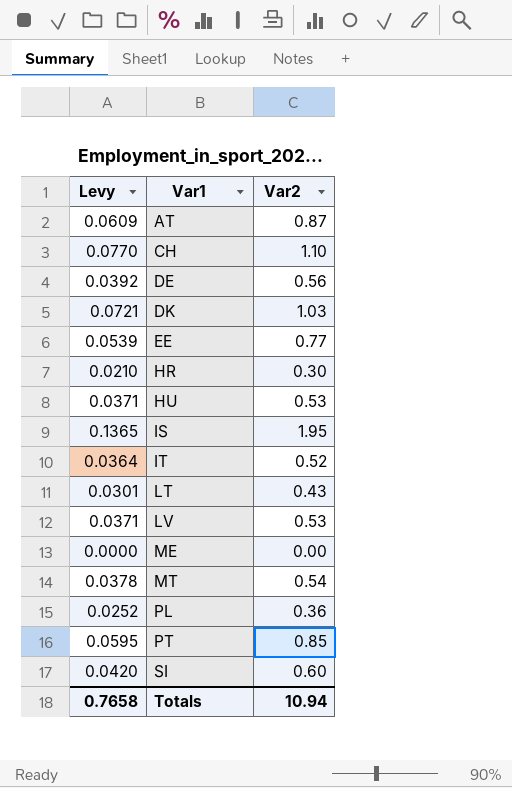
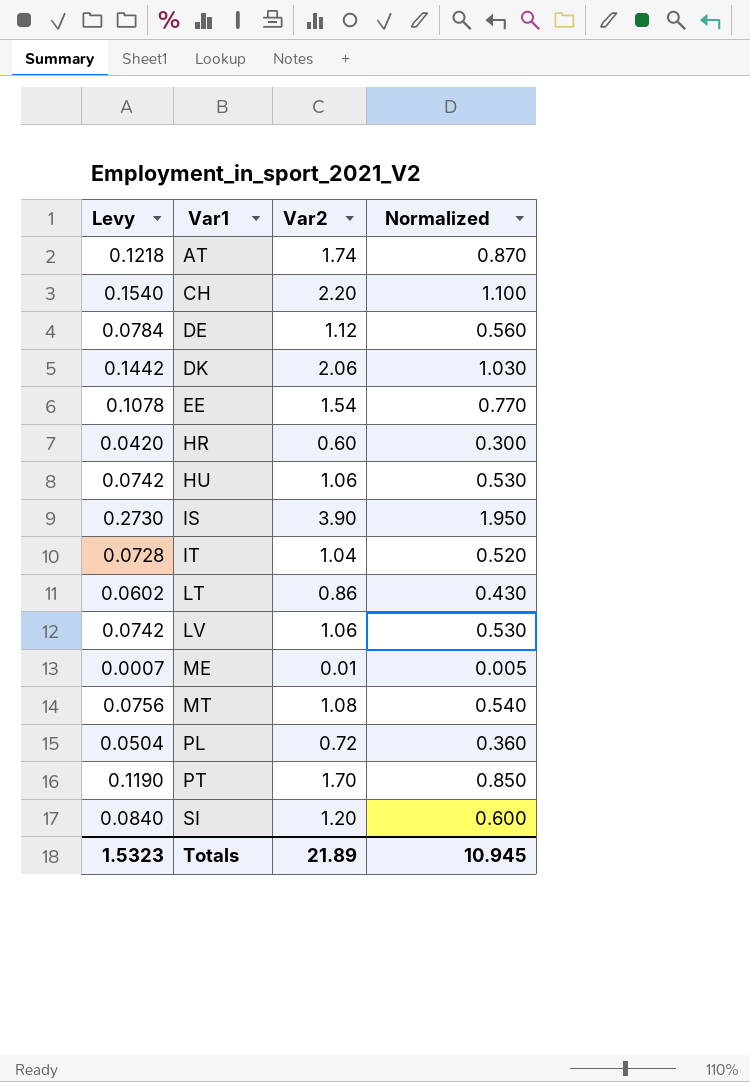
column Normalized | formula: none -> [Var2] * 0.5
AT | Levy: 0.0609 -> 0.1218
AT | Var2: 0.87 -> 1.74
CH | Levy: 0.0770 -> 0.1540
CH | Var2: 1.10 -> 2.20
DE | Levy: 0.0392 -> 0.0784
DE | Var2: 0.56 -> 1.12
DK | Levy: 0.0721 -> 0.1442
DK | Var2: 1.03 -> 2.06
EE | Levy: 0.0539 -> 0.1078
EE | Var2: 0.77 -> 1.54
HR | Levy: 0.0210 -> 0.0420
HR | Var2: 0.30 -> 0.60
HU | Levy: 0.0371 -> 0.0742
HU | Var2: 0.53 -> 1.06
IS | Levy: 0.1365 -> 0.2730
IS | Var2: 1.95 -> 3.90
IT | Levy: 0.0364 -> 0.0728
IT | Var2: 0.52 -> 1.04
LT | Levy: 0.0301 -> 0.0602
LT | Var2: 0.43 -> 0.86
LV | Levy: 0.0371 -> 0.0742
LV | Var2: 0.53 -> 1.06
ME | Levy: 0.0000 -> 0.0007
ME | Var2: 0.00 -> 0.01
MT | Levy: 0.0378 -> 0.0756
MT | Var2: 0.54 -> 1.08
PL | Levy: 0.0252 -> 0.0504
PL | Var2: 0.36 -> 0.72
PT | Levy: 0.0595 -> 0.1190
PT | Var2: 0.85 -> 1.70
SI | Levy: 0.0420 -> 0.0840
SI | Var2: 0.60 -> 1.20
Totals | Levy: 0.7658 -> 1.5323
Totals | Var2: 10.94 -> 21.89

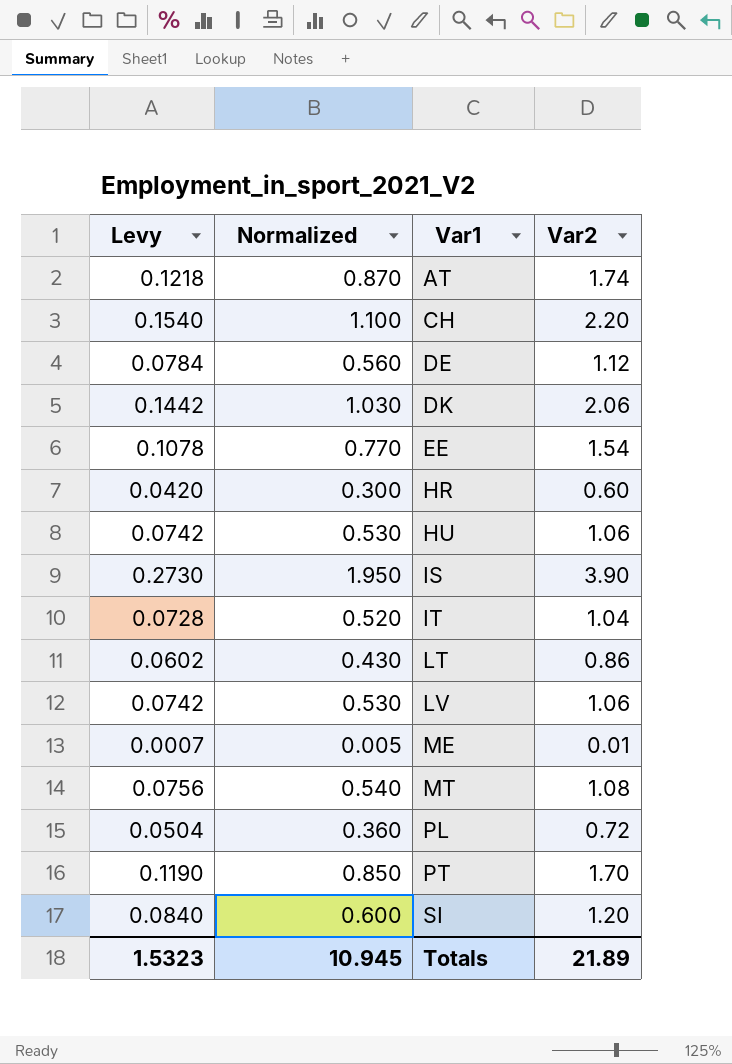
column Normalized | position: 4 -> 2

